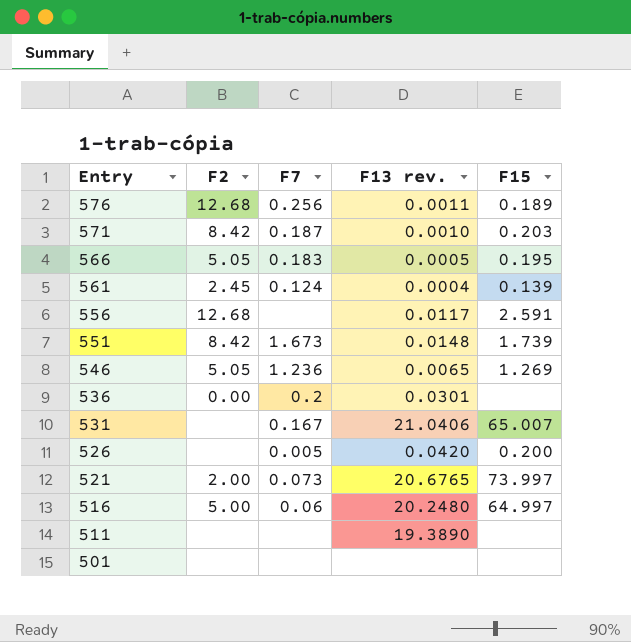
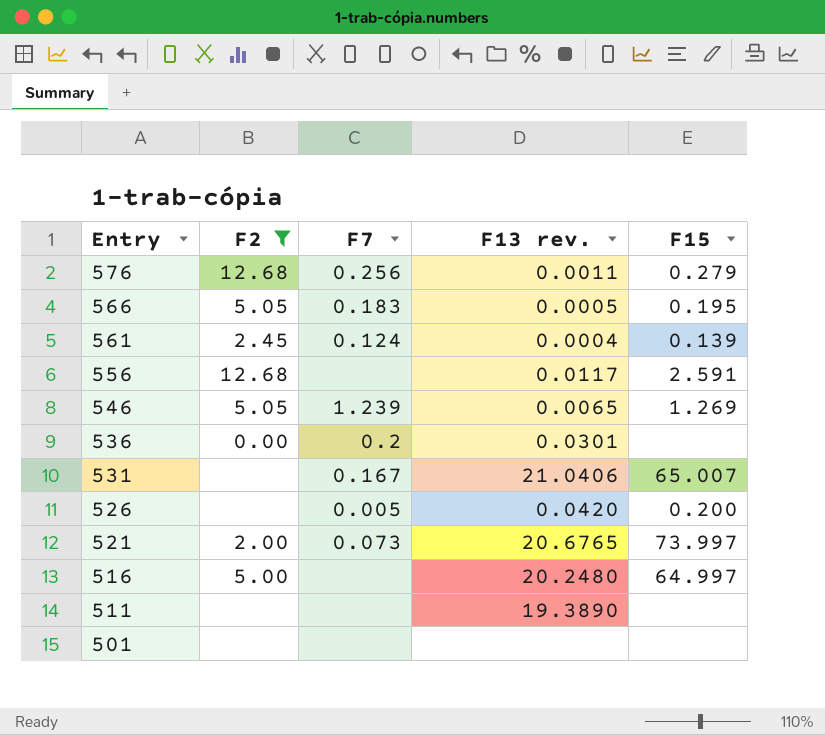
filter: none -> F2 != 8.42
576 | F15: 0.189 -> 0.279
546 | F7: 1.236 -> 1.239
516 | F7: 0.06 -> none

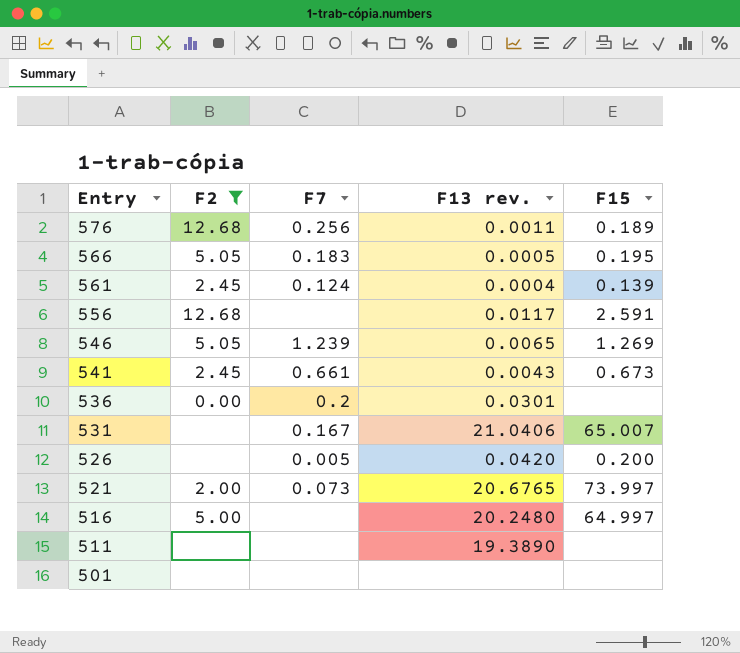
576 | F15: 0.279 -> 0.189
row 541: none -> 2.45 | 0.661 | 0.0043 | 0.673

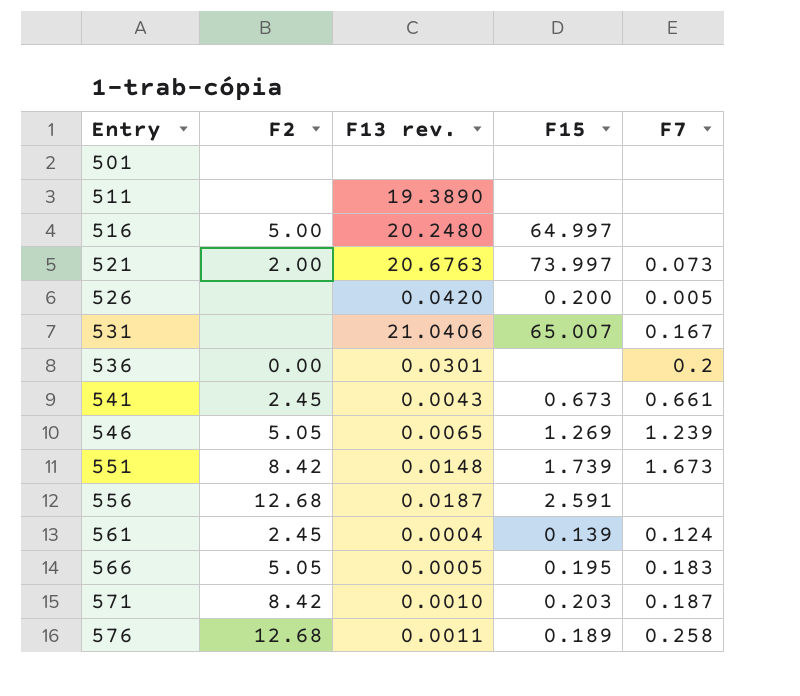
filter: F2 != 8.42 -> none
row order: Entry descending -> Entry ascending
column F7 | position: 3 -> 5
521 | F13 rev.: 20.6765 -> 20.6763
556 | F13 rev.: 0.0117 -> 0.0187
576 | F7: 0.256 -> 0.258

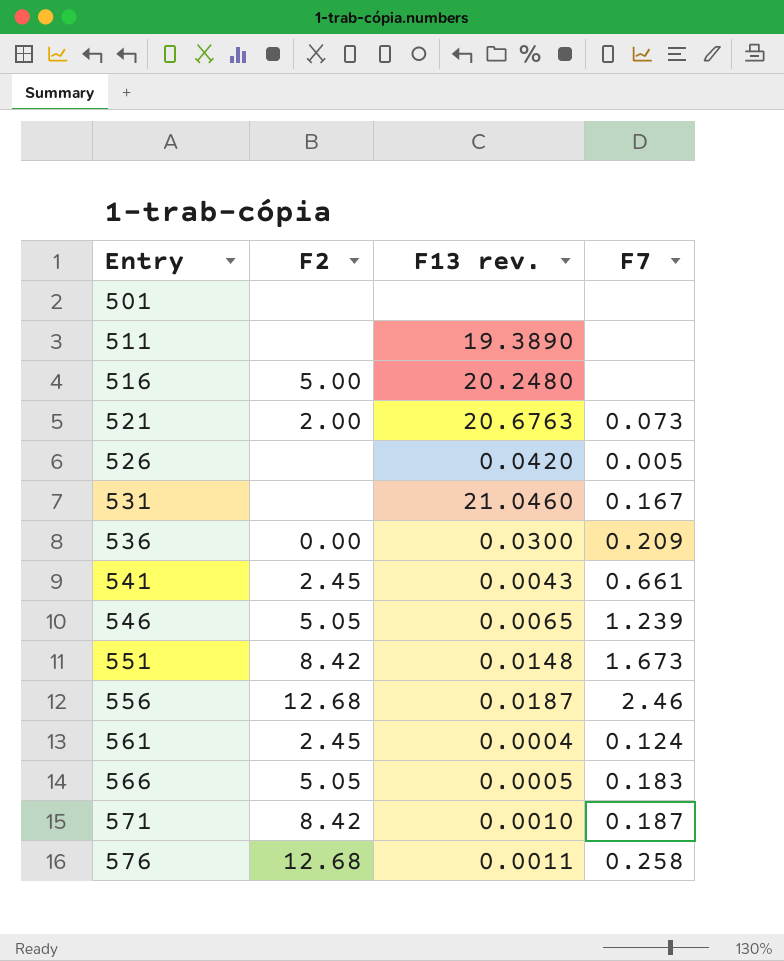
column F15 | position: 4 -> none
531 | F13 rev.: 21.0406 -> 21.0460
536 | F13 rev.: 0.0301 -> 0.0300
536 | F7: 0.2 -> 0.209
556 | F7: none -> 2.46

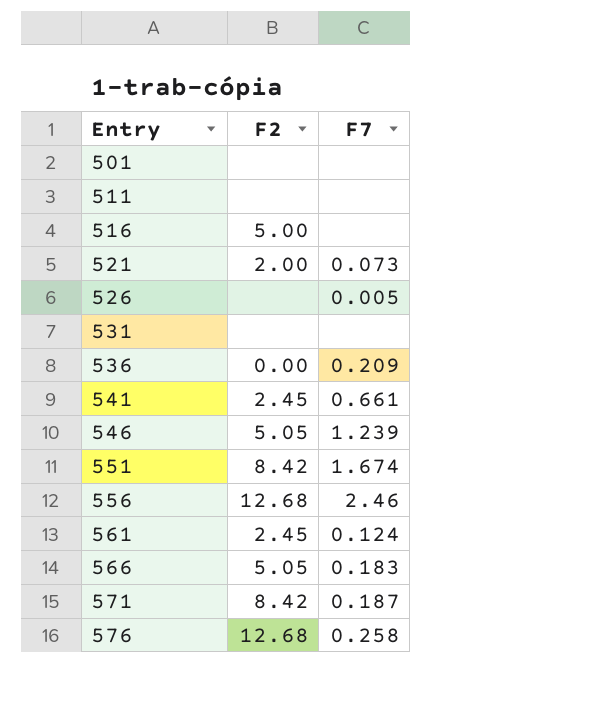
column F13 rev. | position: 3 -> none
531 | F7: 0.167 -> none
551 | F7: 1.673 -> 1.674

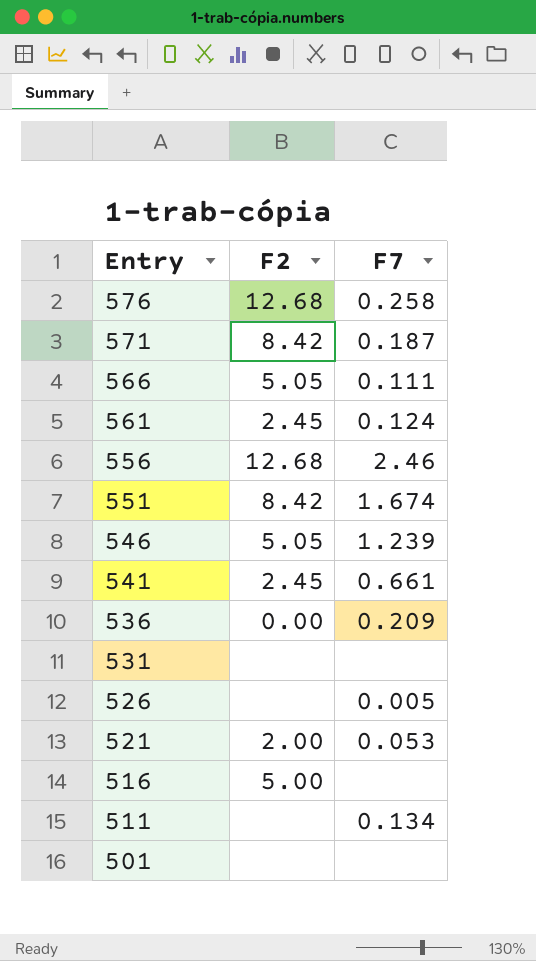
row order: Entry ascending -> Entry descending
566 | F7: 0.183 -> 0.111
521 | F7: 0.073 -> 0.053
511 | F7: none -> 0.134

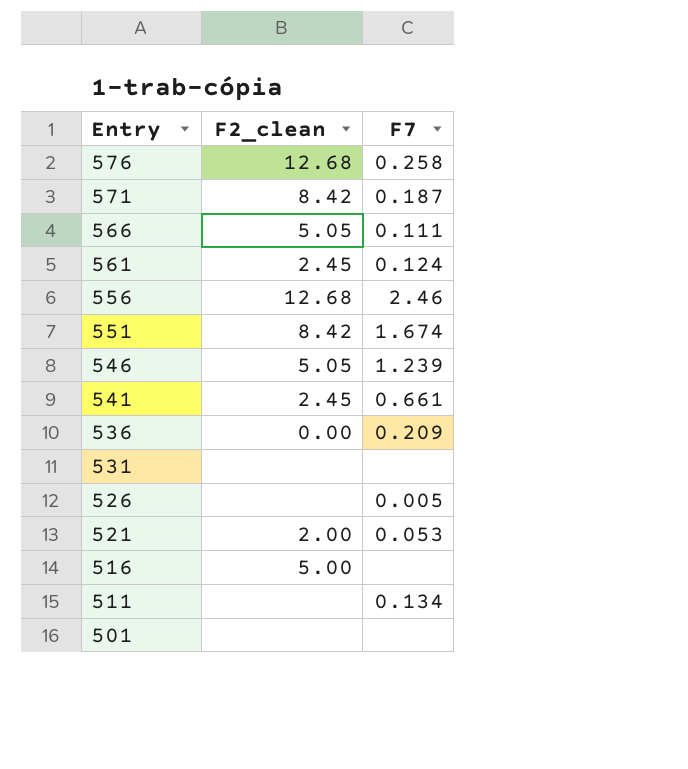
column name: F2 -> F2_clean

